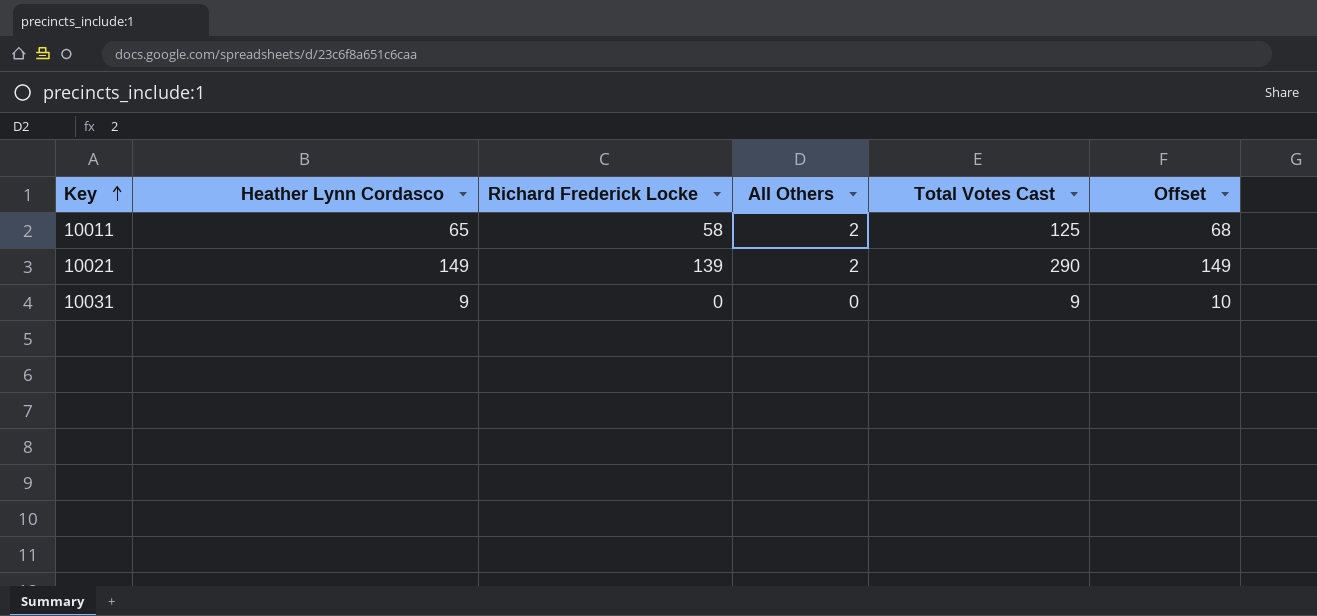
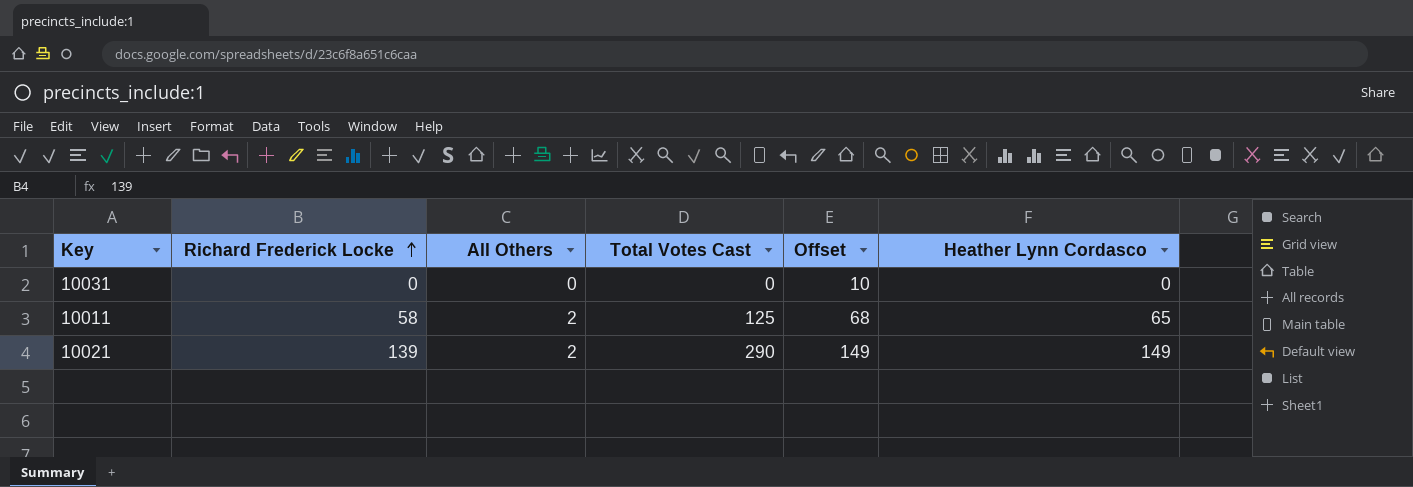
row order: Key ascending -> Richard Frederick Locke ascending
column Heather Lynn Cordasco | position: 2 -> 6
10031 | Total Votes Cast: 9 -> 0
10031 | Heather Lynn Cordasco: 9 -> 0

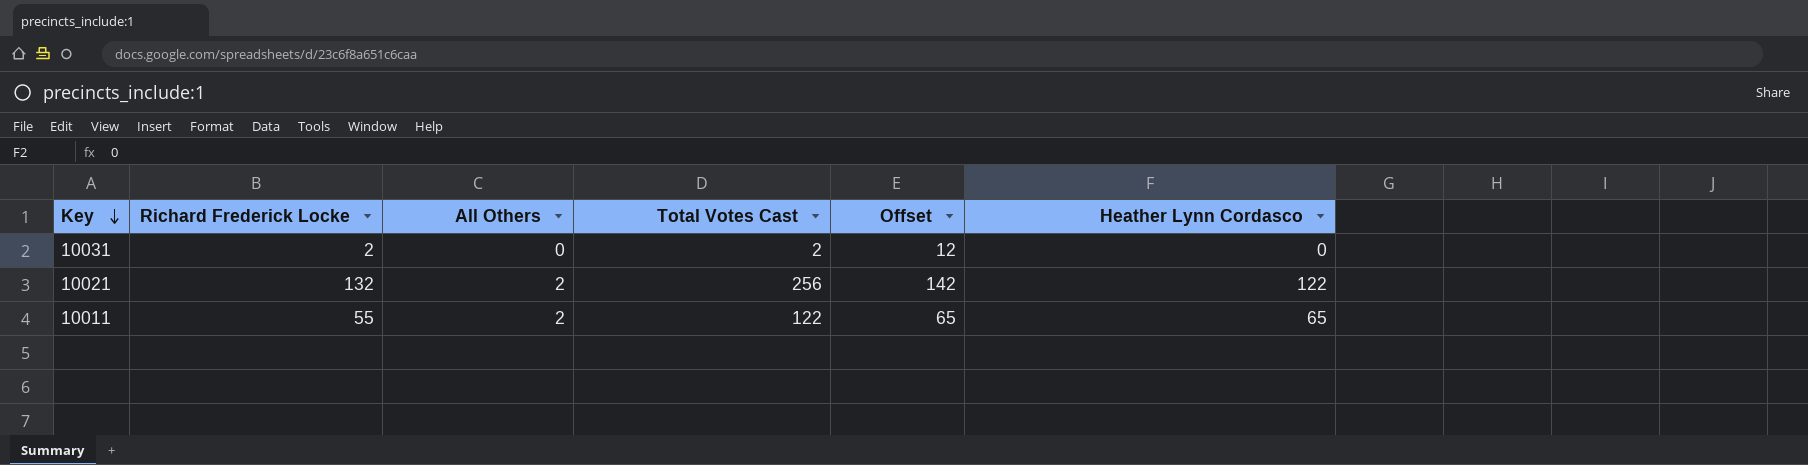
row order: Richard Frederick Locke ascending -> Key descending
10031 | Richard Frederick Locke: 0 -> 2
10031 | Total Votes Cast: 0 -> 2
10031 | Offset: 10 -> 12
10021 | Richard Frederick Locke: 139 -> 132
10021 | Total Votes Cast: 290 -> 256
10021 | Offset: 149 -> 142
10021 | Heather Lynn Cordasco: 149 -> 122
10011 | Richard Frederick Locke: 58 -> 55
10011 | Total Votes Cast: 125 -> 122
10011 | Offset: 68 -> 65

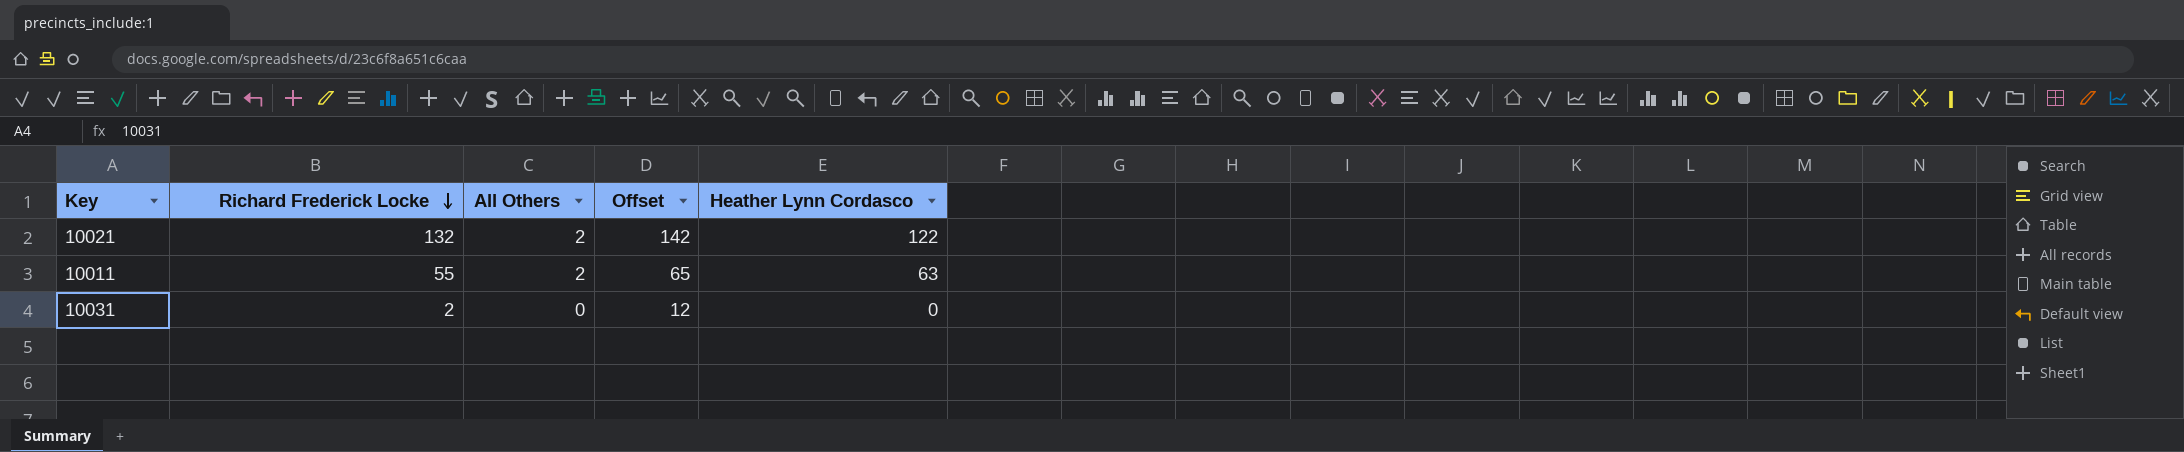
row order: Key descending -> Richard Frederick Locke descending
column Total Votes Cast | formula: [Richard Frederick Locke] + [All Others] + [Heather Lynn Cordasco] -> none
10011 | Heather Lynn Cordasco: 65 -> 63

